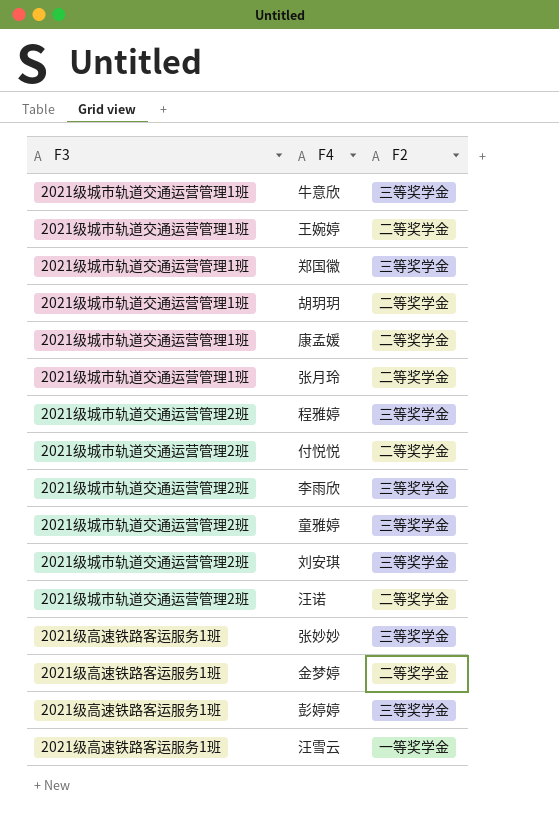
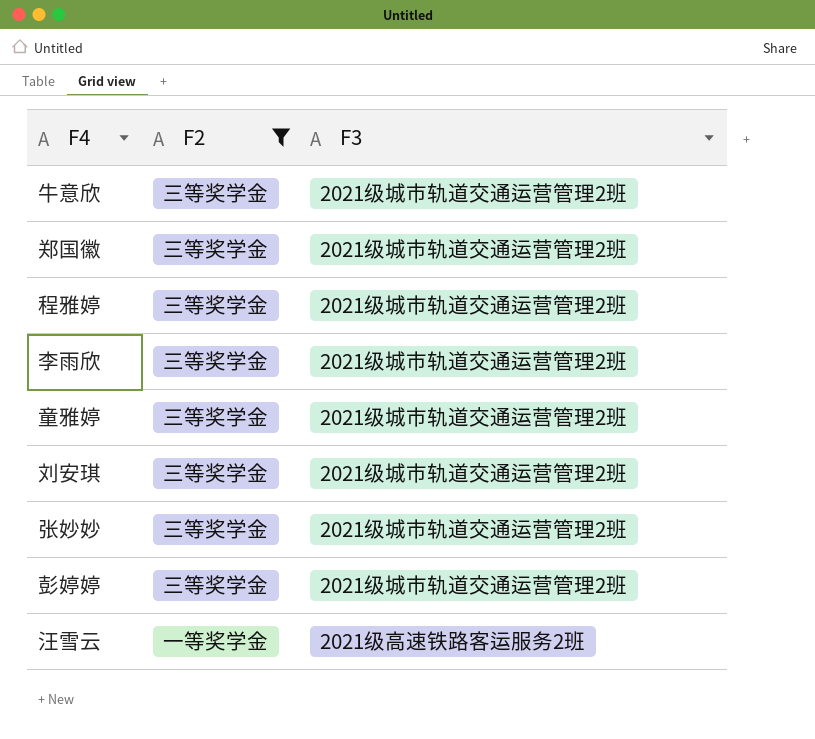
filter: none -> F2 != 二等奖学金
column F3 | position: 1 -> 3
牛意欣 | F3: 2021级城市轨道交通运营管理1班 -> 2021级城市轨道交通运营管理2班
郑国徽 | F3: 2021级城市轨道交通运营管理1班 -> 2021级城市轨道交通运营管理2班
张妙妙 | F3: 2021级高速铁路客运服务1班 -> 2021级城市轨道交通运营管理2班
彭婷婷 | F3: 2021级高速铁路客运服务1班 -> 2021级城市轨道交通运营管理2班
汪雪云 | F3: 2021级高速铁路客运服务1班 -> 2021级高速铁路客运服务2班

